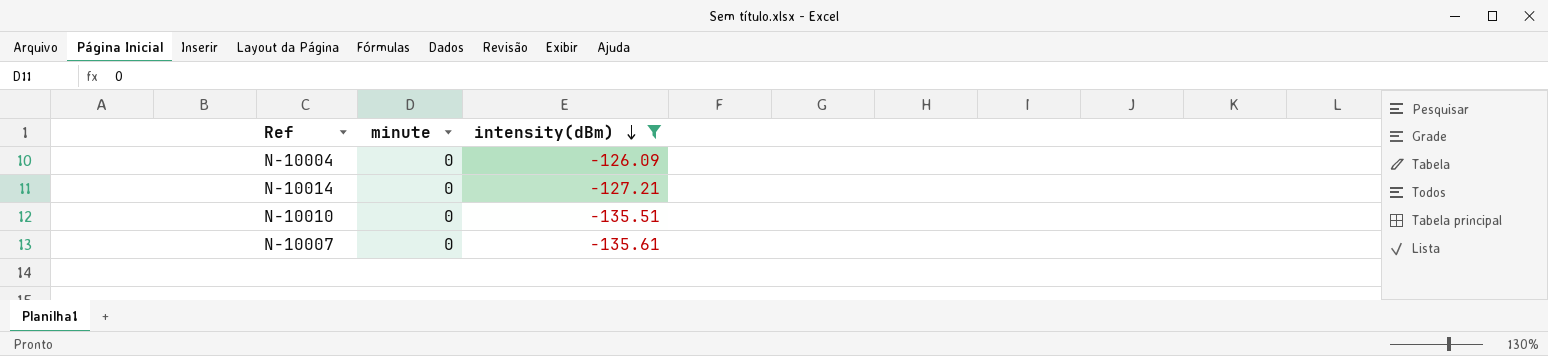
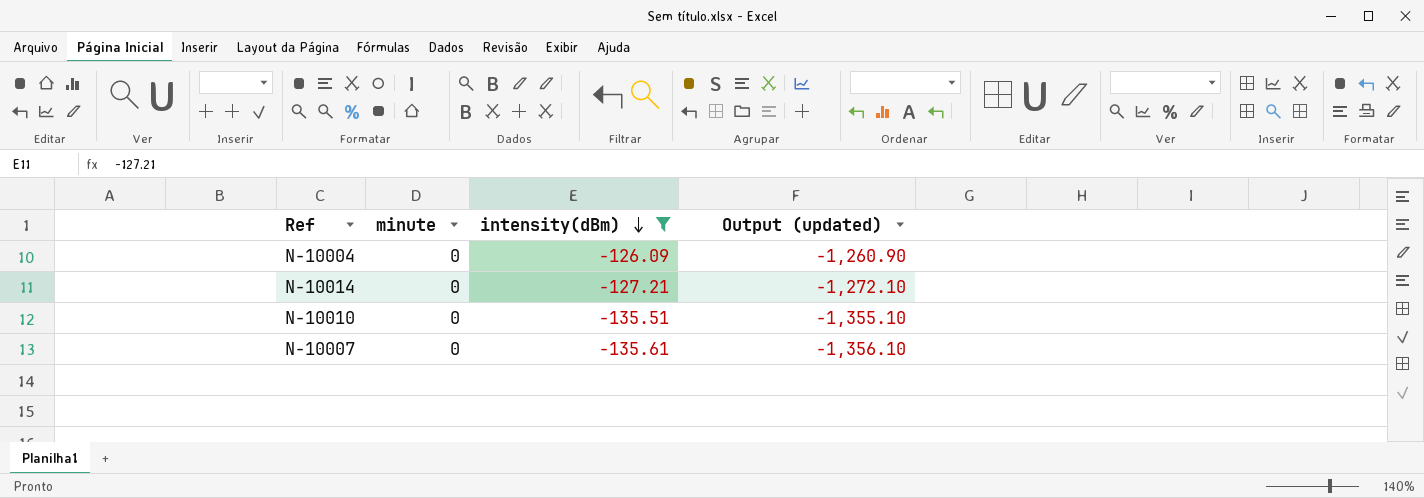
column Output (updated) | formula: none -> [intensity(dBm)] * 10

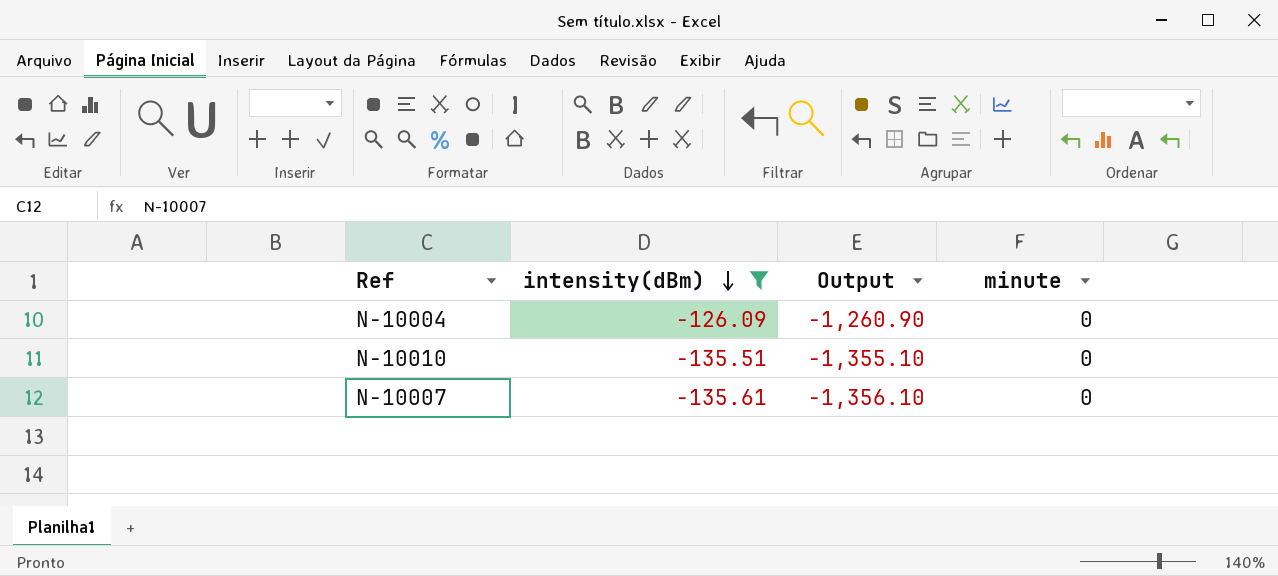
column name: Output (updated) -> Output
column minute | position: 2 -> 4
row N-10014: 0 | -127.21 | -1,272.10 -> none

